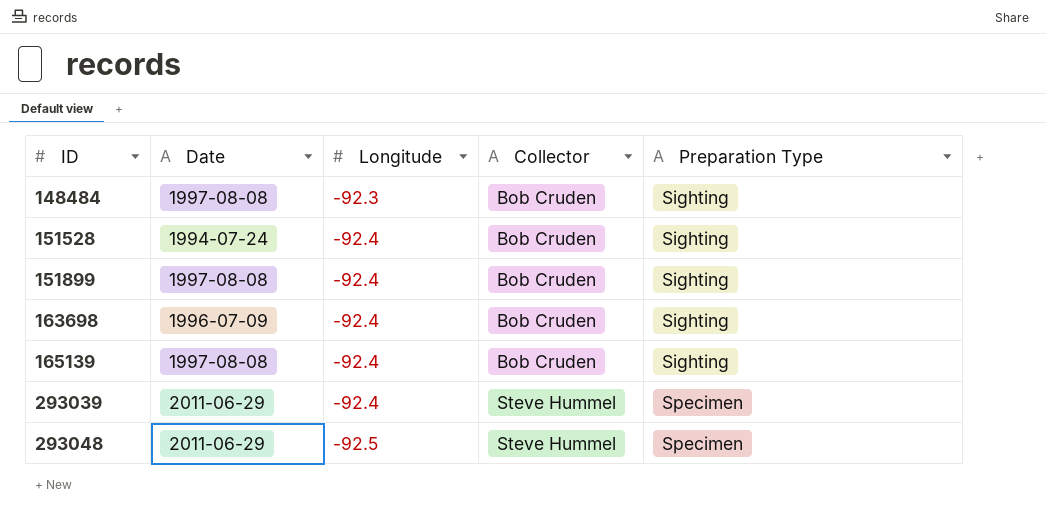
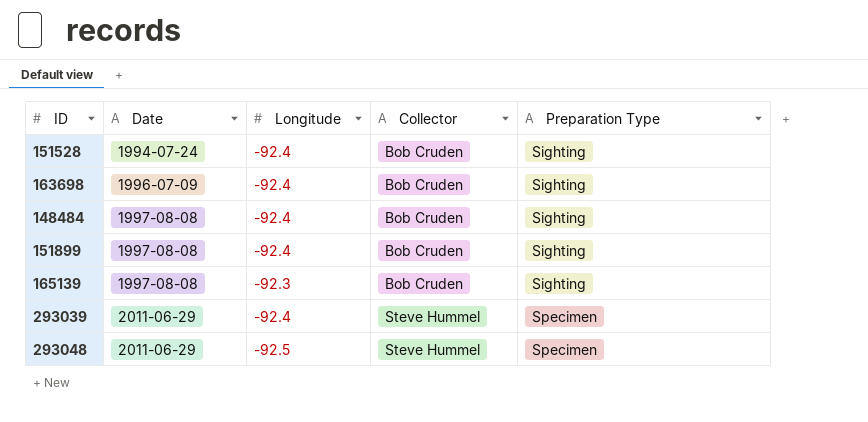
row order: ID ascending -> Date ascending
148484 | Longitude: -92.3 -> -92.4
165139 | Longitude: -92.4 -> -92.3

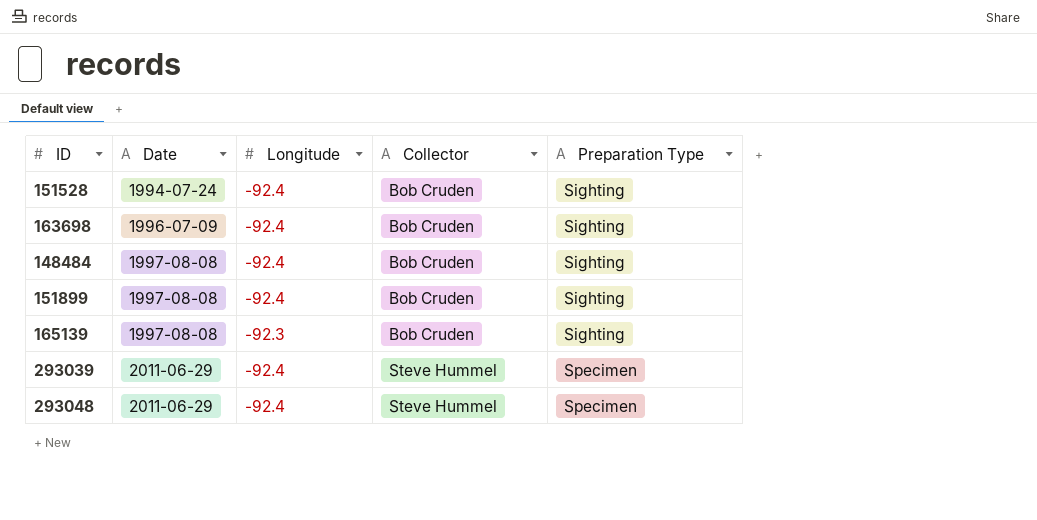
293048 | Longitude: -92.5 -> -92.4

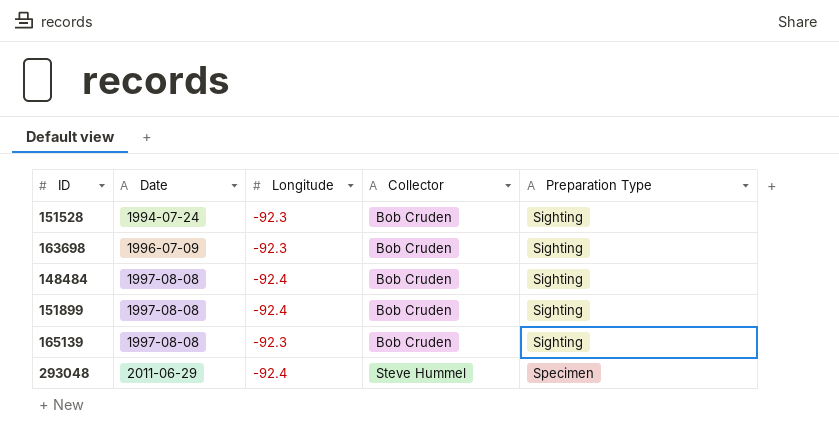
row 293039: 2011-06-29 | -92.4 | Steve Hummel | Specimen -> none
151528 | Longitude: -92.4 -> -92.3
163698 | Longitude: -92.4 -> -92.3

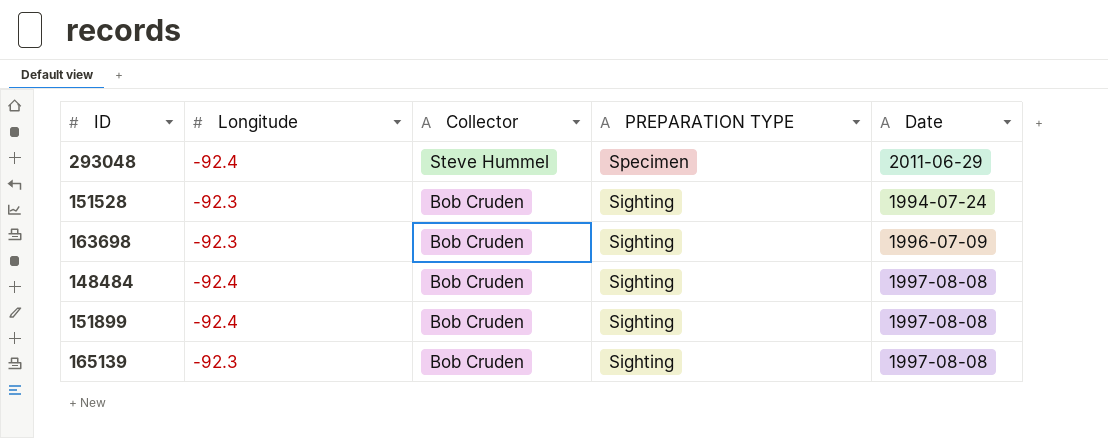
row order: Date ascending -> Collector descending
column name: Preparation Type -> PREPARATION TYPE
column Date | position: 2 -> 5

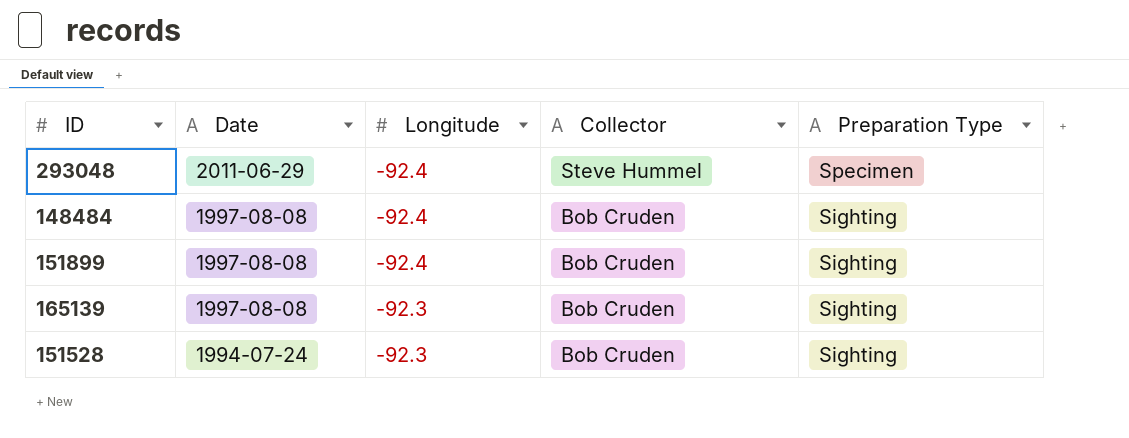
row order: Collector descending -> Date descending
column Date | position: 5 -> 2
column name: PREPARATION TYPE -> Preparation Type
row 163698: -92.3 | Bob Cruden | Sighting | 1996-07-09 -> none

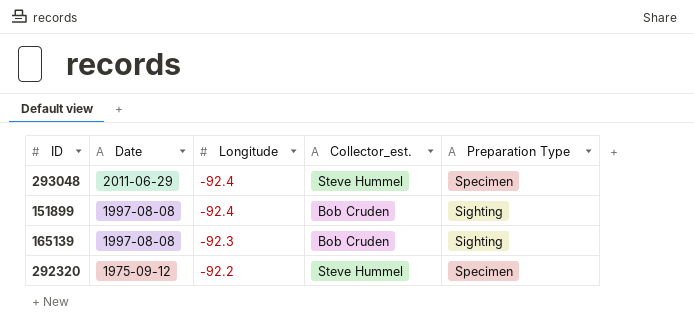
column name: Collector -> Collector_est.
row 148484: 1997-08-08 | -92.4 | Bob Cruden | Sighting -> none
row 151528: 1994-07-24 | -92.3 | Bob Cruden | Sighting -> none
row 292320: none -> 1975-09-12 | -92.2 | Steve Hummel | Specimen

